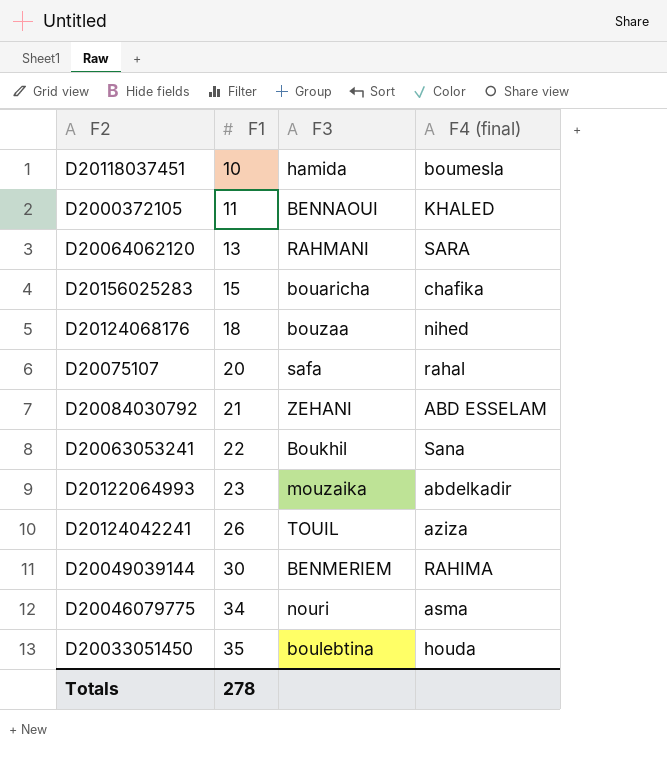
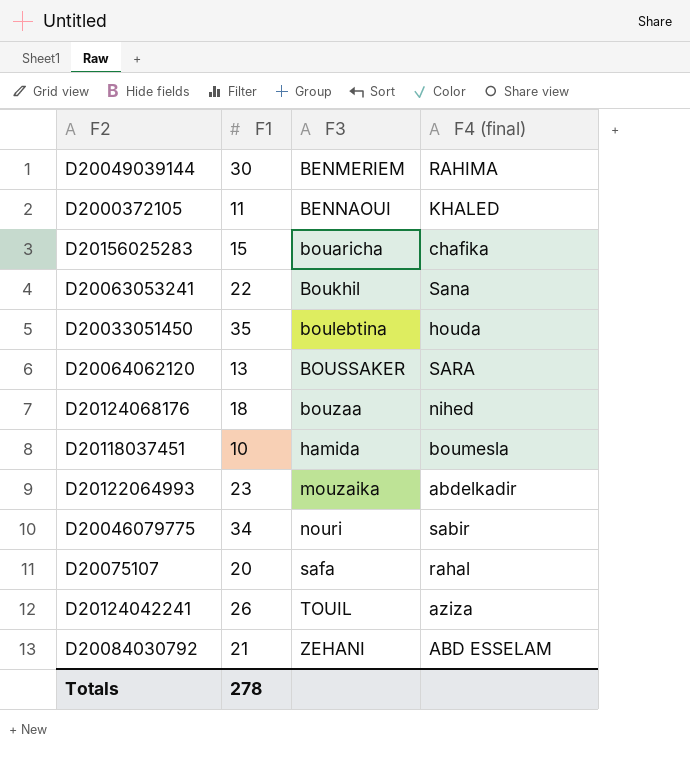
row order: F1 ascending -> F3 ascending
D20064062120 | F3: RAHMANI -> BOUSSAKER
D20046079775 | F4 (final): asma -> sabir

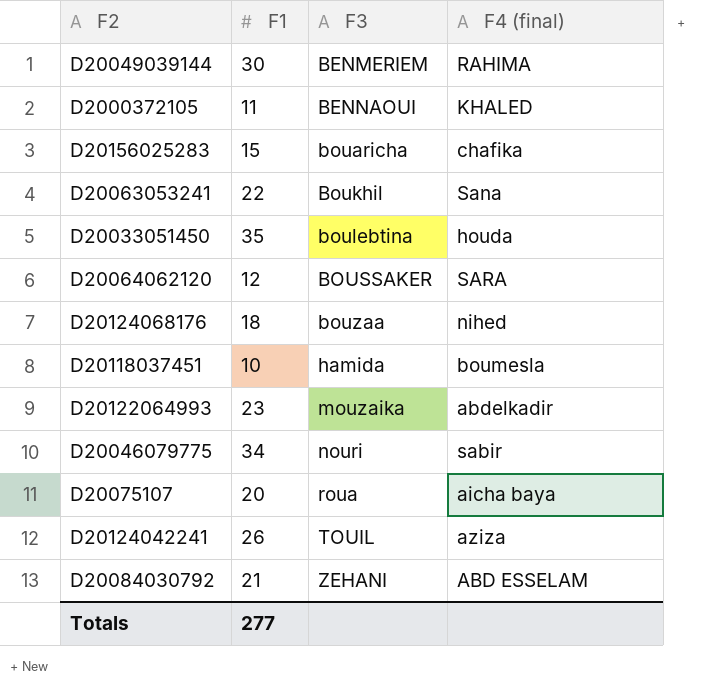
D20064062120 | F1: 13 -> 12
D20075107 | F3: safa -> roua
D20075107 | F4 (final): rahal -> aicha baya
Totals | F1: 278 -> 277

